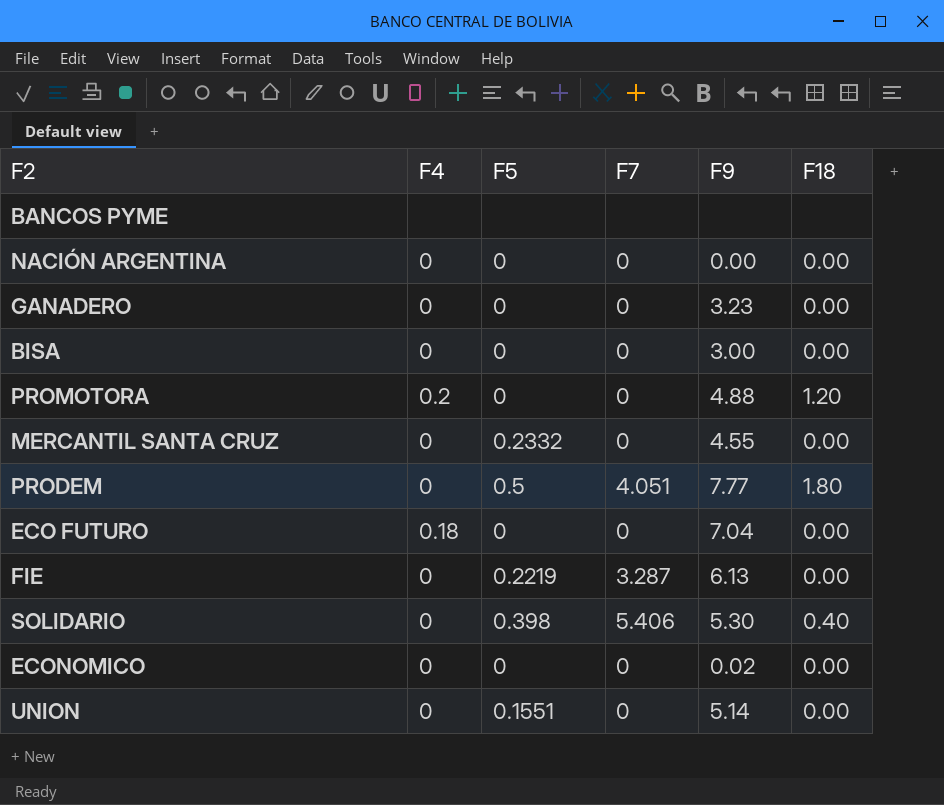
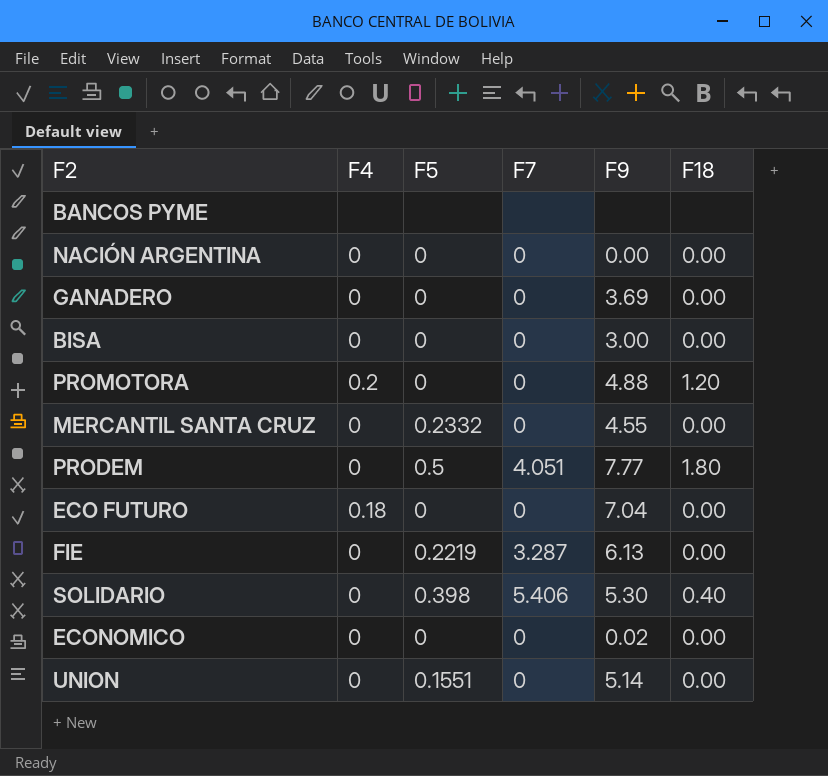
GANADERO | F9: 3.23 -> 3.69

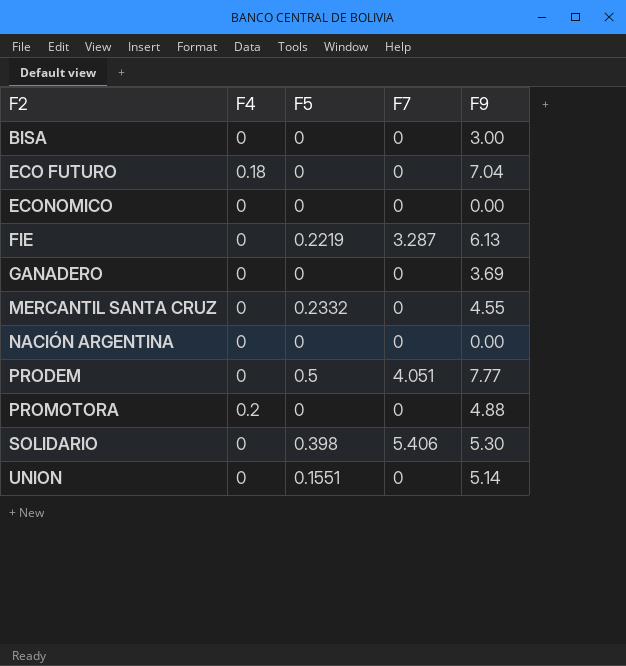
row order: none -> F2 ascending
column F18 | position: 6 -> none
row BANCOS PYME: none | none | none | none | none -> none
ECONOMICO | F9: 0.02 -> 0.00

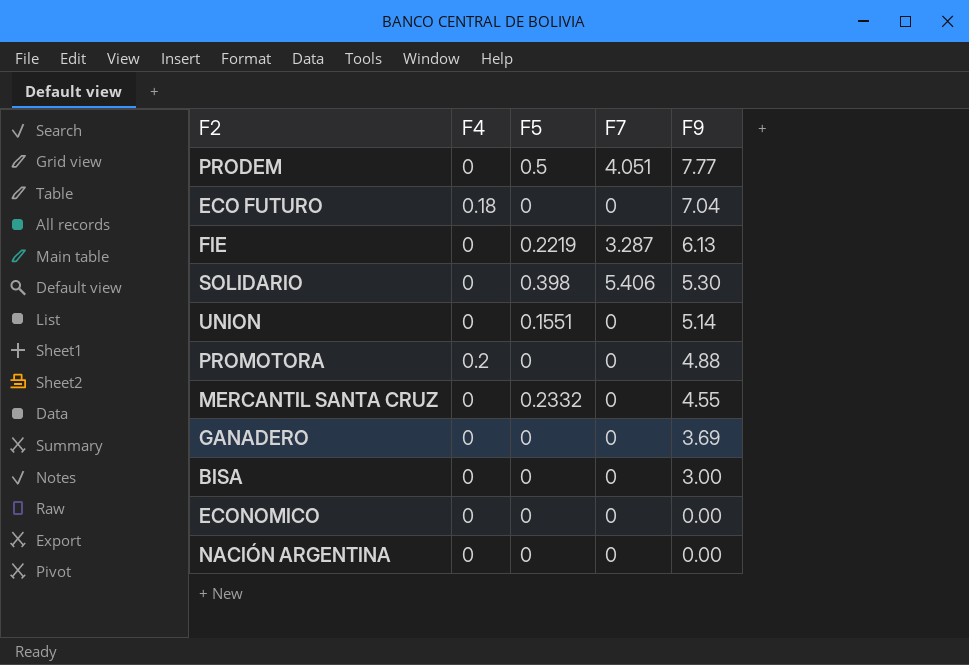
row order: F2 ascending -> F9 descending

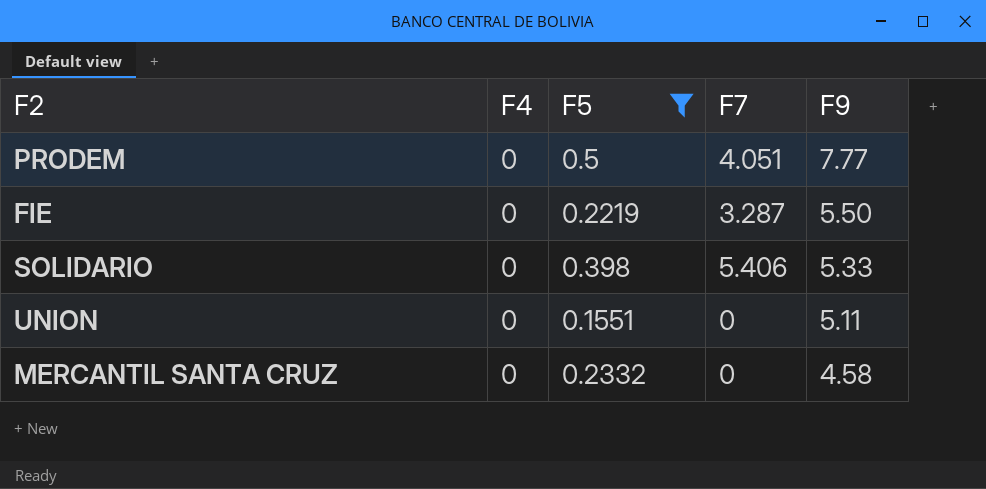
filter: none -> F5 != 0
FIE | F9: 6.13 -> 5.50
SOLIDARIO | F9: 5.30 -> 5.33
UNION | F9: 5.14 -> 5.11
MERCANTIL SANTA CRUZ | F9: 4.55 -> 4.58

